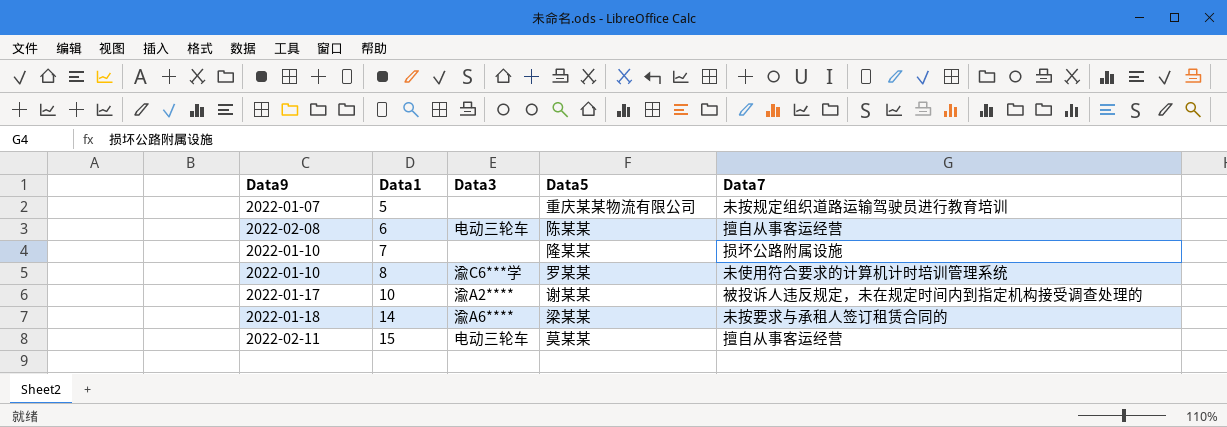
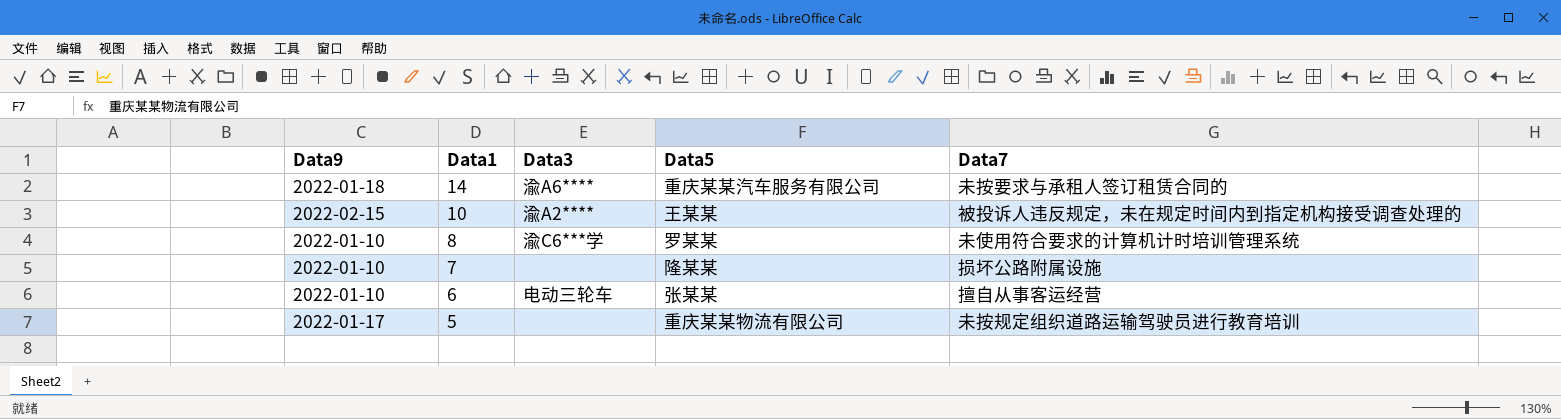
row order: Data1 ascending -> Data1 descending
row 15: 2022-02-11 | 电动三轮车 | 莫某某 | 擅自从事客运经营 -> none
14 | Data5: 梁某某 -> 重庆某某汽车服务有限公司
10 | Data9: 2022-01-17 -> 2022-02-15
10 | Data5: 谢某某 -> 王某某
6 | Data9: 2022-02-08 -> 2022-01-10
6 | Data5: 陈某某 -> 张某某
5 | Data9: 2022-01-07 -> 2022-01-17

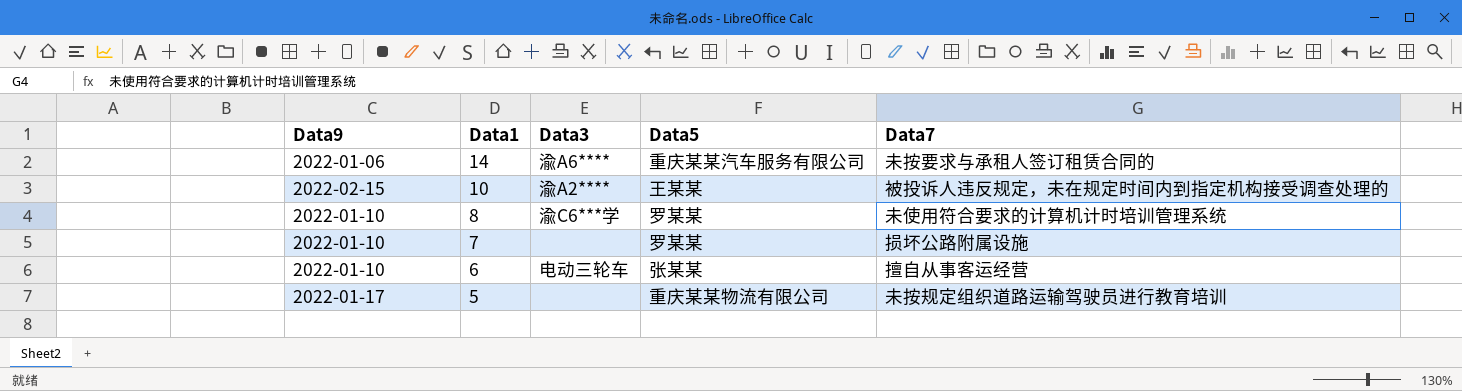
14 | Data9: 2022-01-18 -> 2022-01-06
7 | Data5: 隆某某 -> 罗某某

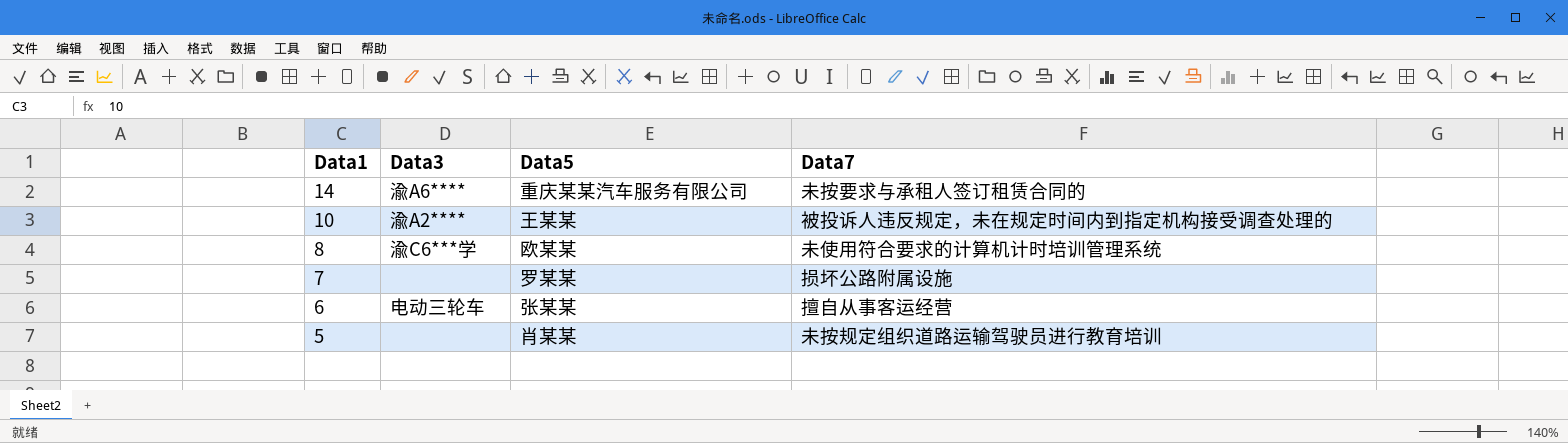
column Data9 | position: 1 -> none
8 | Data5: 罗某某 -> 欧某某
5 | Data5: 重庆某某物流有限公司 -> 肖某某

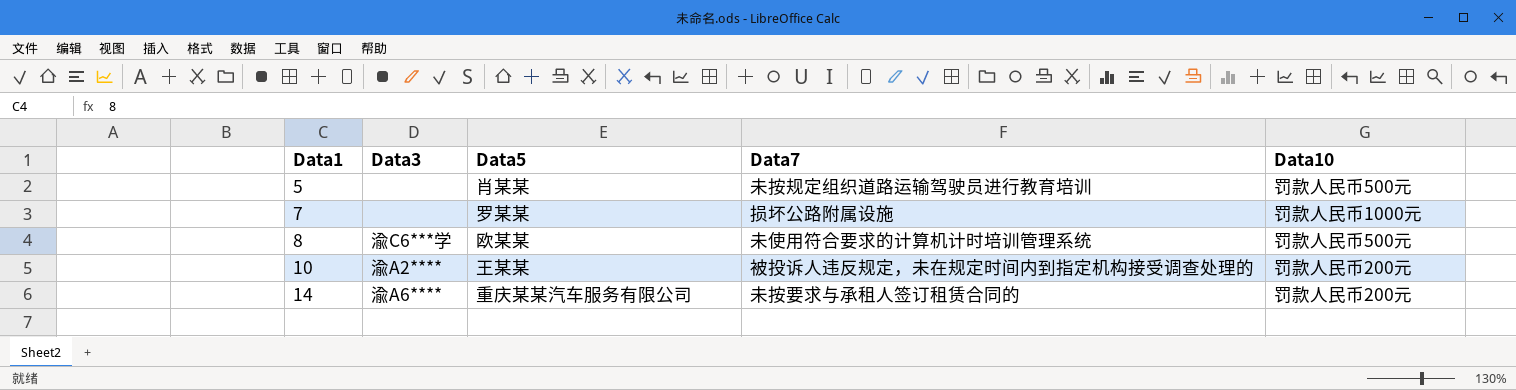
row order: Data1 descending -> Data1 ascending
column Data10 | position: none -> 5
row 6: 电动三轮车 | 张某某 | 擅自从事客运经营 -> none

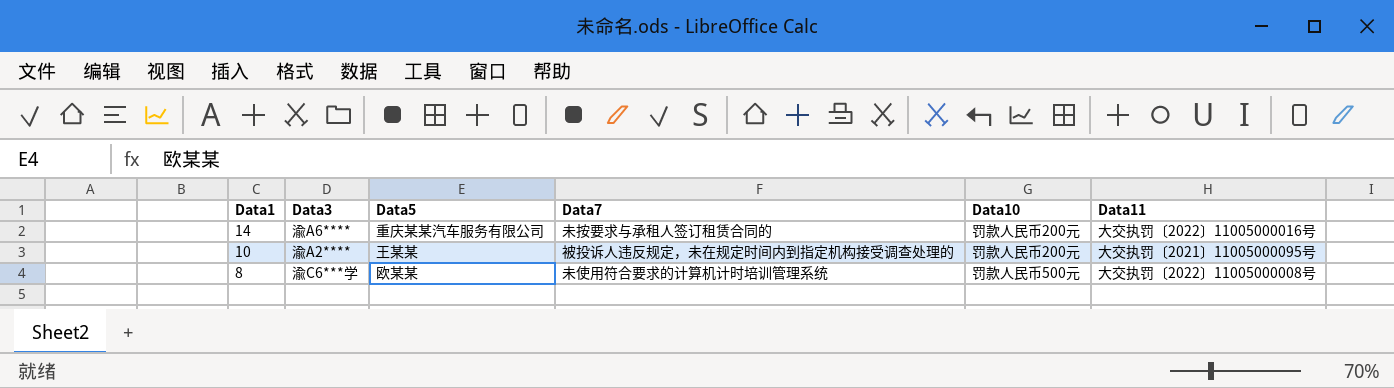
row order: Data1 ascending -> Data1 descending
column Data11 | position: none -> 6
row 5: none | 肖某某 | 未按规定组织道路运输驾驶员进行教育培训 | 罚款人民币500元 -> none
row 7: none | 罗某某 | 损坏公路附属设施 | 罚款人民币1000元 -> none

